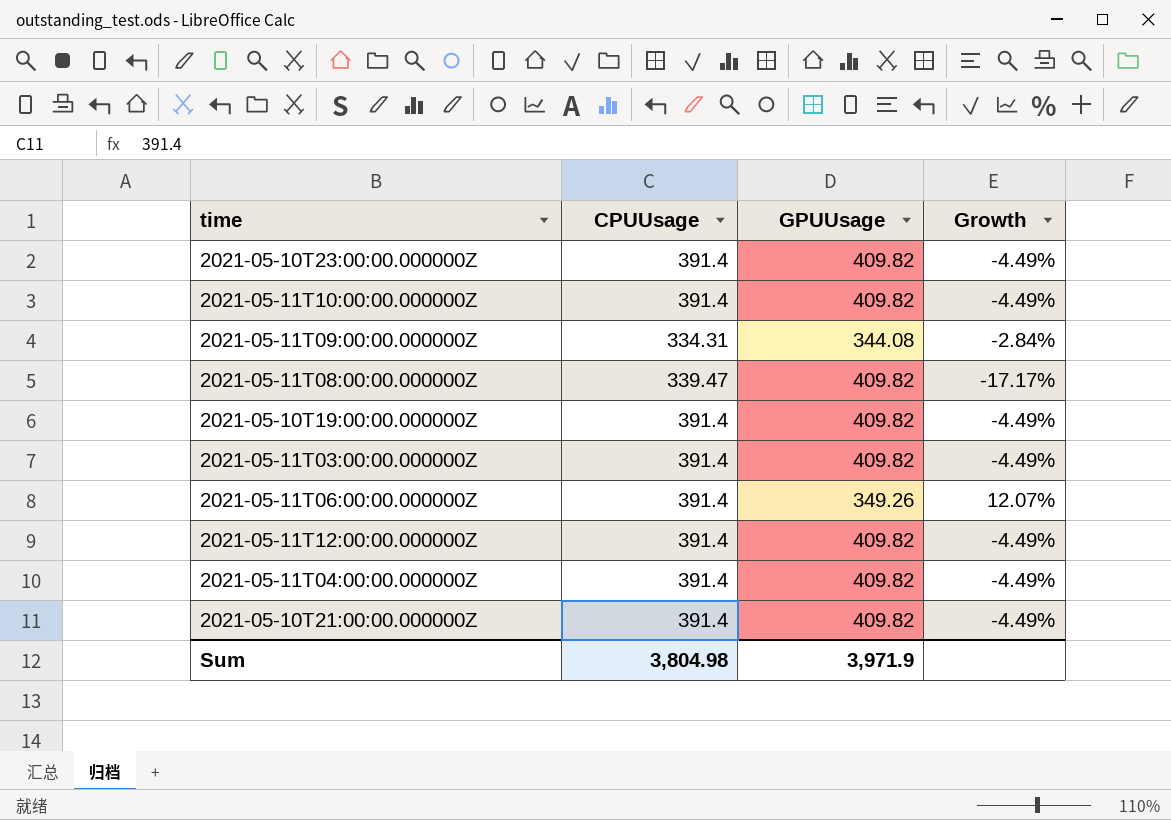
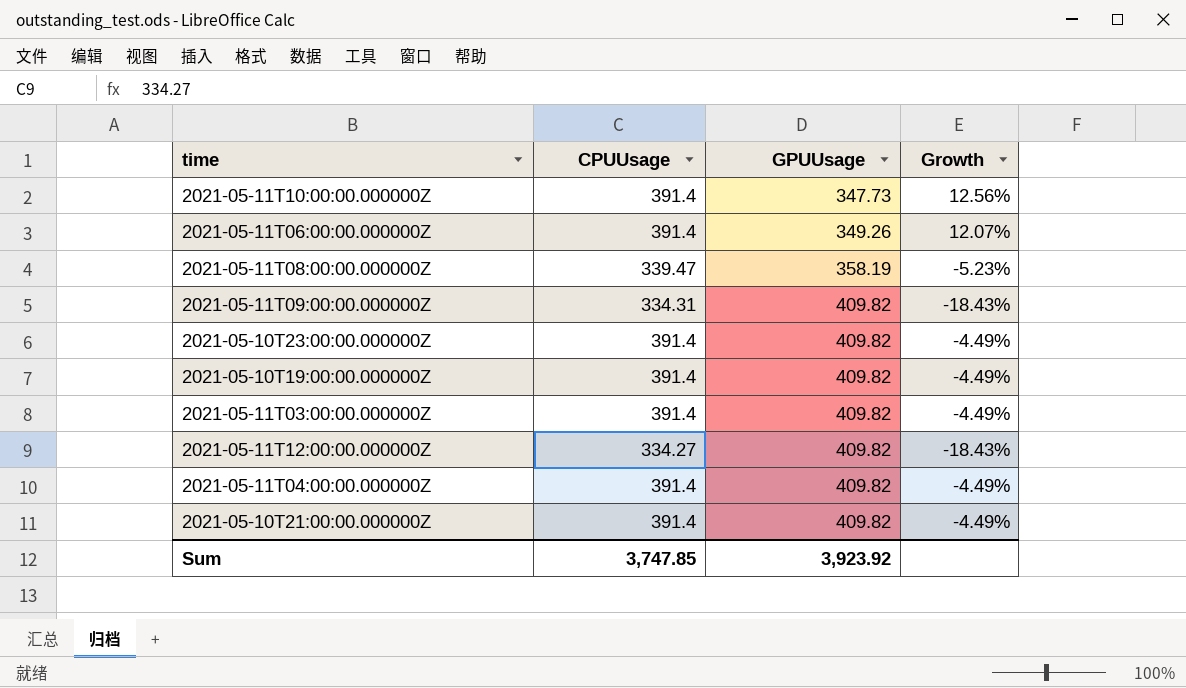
row order: none -> GPUUsage ascending
2021-05-11T10:00:00.000000Z | GPUUsage: 409.82 -> 347.73
2021-05-11T10:00:00.000000Z | Growth: -4.49% -> 12.56%
2021-05-11T08:00:00.000000Z | GPUUsage: 409.82 -> 358.19
2021-05-11T08:00:00.000000Z | Growth: -17.17% -> -5.23%
2021-05-11T09:00:00.000000Z | GPUUsage: 344.08 -> 409.82
2021-05-11T09:00:00.000000Z | Growth: -2.84% -> -18.43%
2021-05-11T12:00:00.000000Z | CPUUsage: 391.4 -> 334.27
2021-05-11T12:00:00.000000Z | Growth: -4.49% -> -18.43%
Sum | CPUUsage: 3,804.98 -> 3,747.85
Sum | GPUUsage: 3,971.9 -> 3,923.92

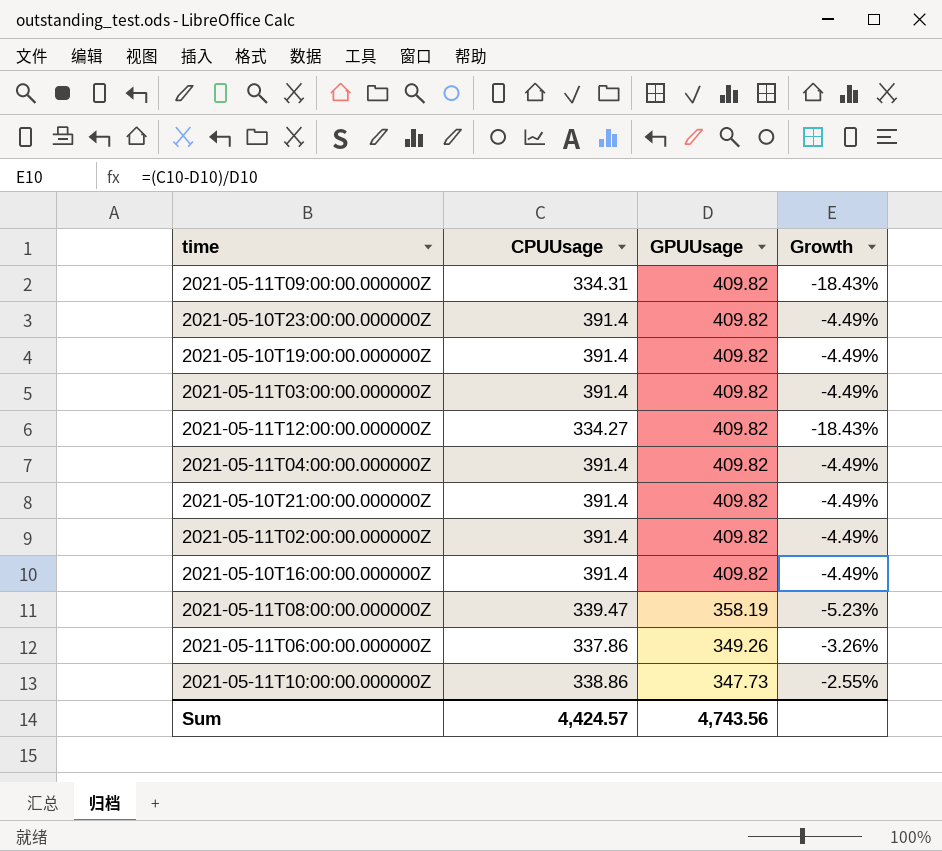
row order: GPUUsage ascending -> GPUUsage descending
row 2021-05-11T02:00:00.000000Z: none -> 391.4 | 409.82 | -4.49%
row 2021-05-10T16:00:00.000000Z: none -> 391.4 | 409.82 | -4.49%
2021-05-11T06:00:00.000000Z | CPUUsage: 391.4 -> 337.86
2021-05-11T06:00:00.000000Z | Growth: 12.07% -> -3.26%
2021-05-11T10:00:00.000000Z | CPUUsage: 391.4 -> 338.86
2021-05-11T10:00:00.000000Z | Growth: 12.56% -> -2.55%
Sum | CPUUsage: 3,747.85 -> 4,424.57
Sum | GPUUsage: 3,923.92 -> 4,743.56

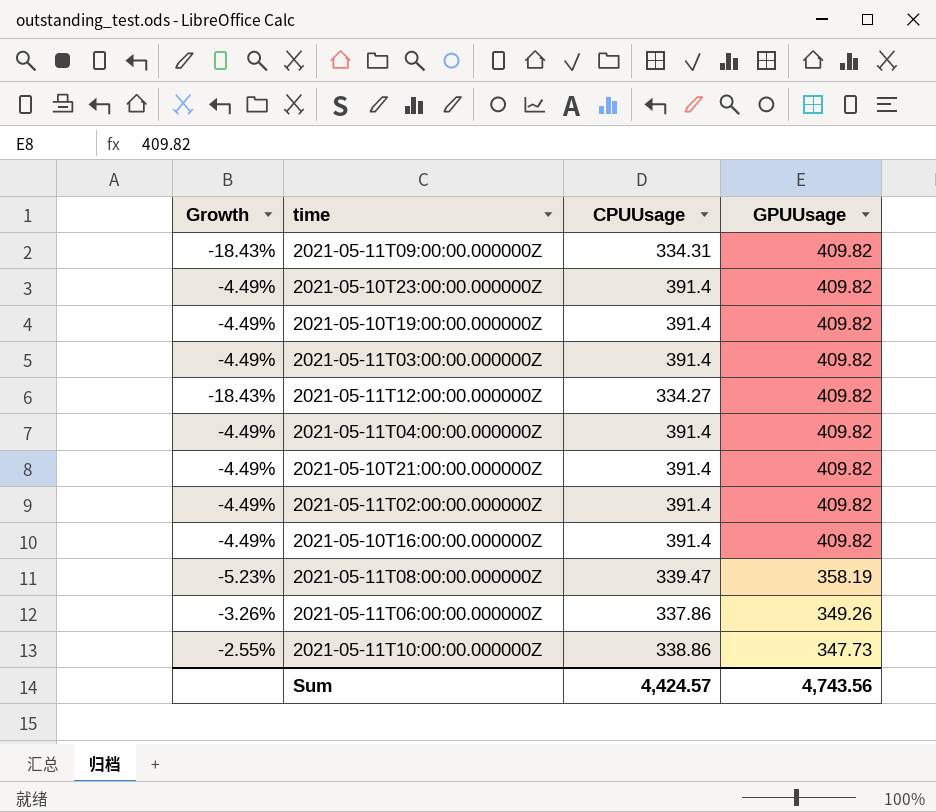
column Growth | position: 4 -> 1

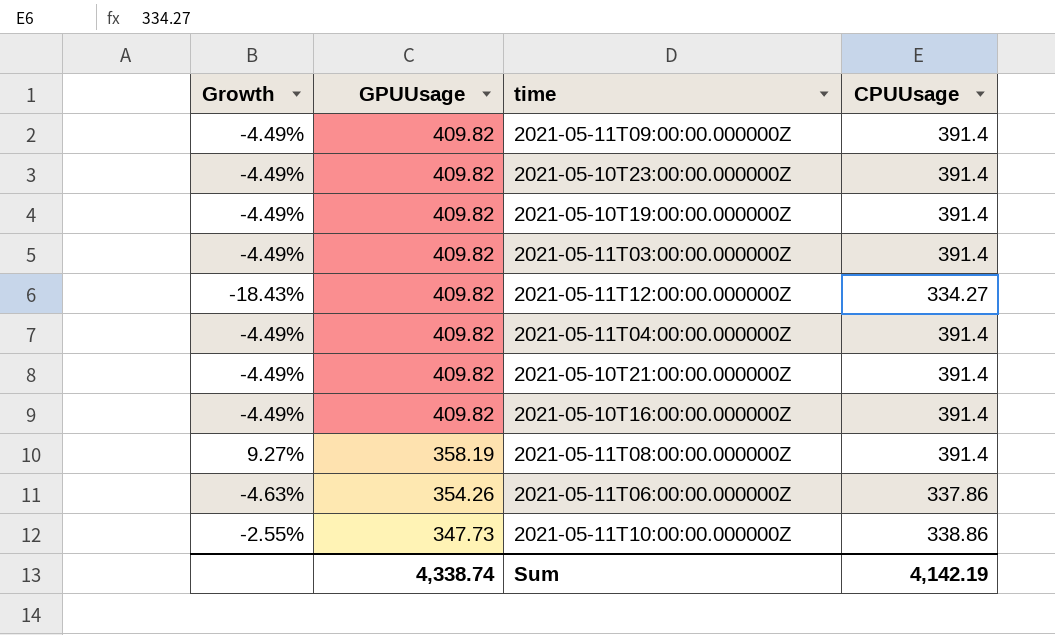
column GPUUsage | position: 4 -> 2
row 2021-05-11T02:00:00.000000Z: -4.49% | 391.4 | 409.82 -> none
2021-05-11T09:00:00.000000Z | Growth: -18.43% -> -4.49%
2021-05-11T09:00:00.000000Z | CPUUsage: 334.31 -> 391.4
2021-05-11T08:00:00.000000Z | Growth: -5.23% -> 9.27%
2021-05-11T08:00:00.000000Z | CPUUsage: 339.47 -> 391.4
2021-05-11T06:00:00.000000Z | Growth: -3.26% -> -4.63%
2021-05-11T06:00:00.000000Z | GPUUsage: 349.26 -> 354.26
Sum | GPUUsage: 4,743.56 -> 4,338.74
Sum | CPUUsage: 4,424.57 -> 4,142.19

